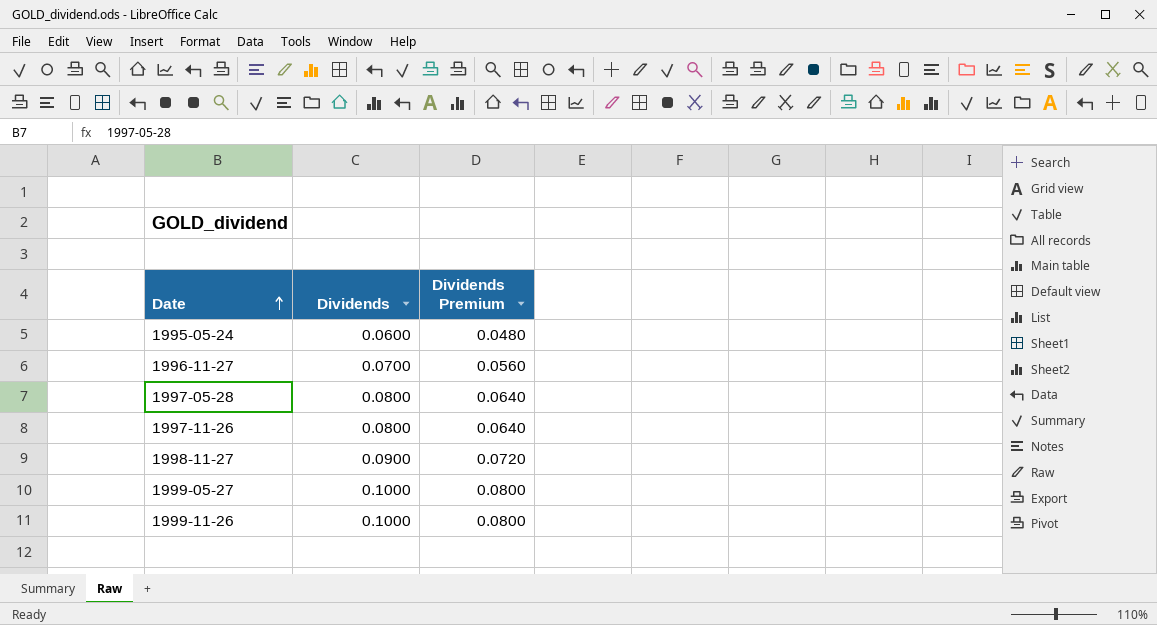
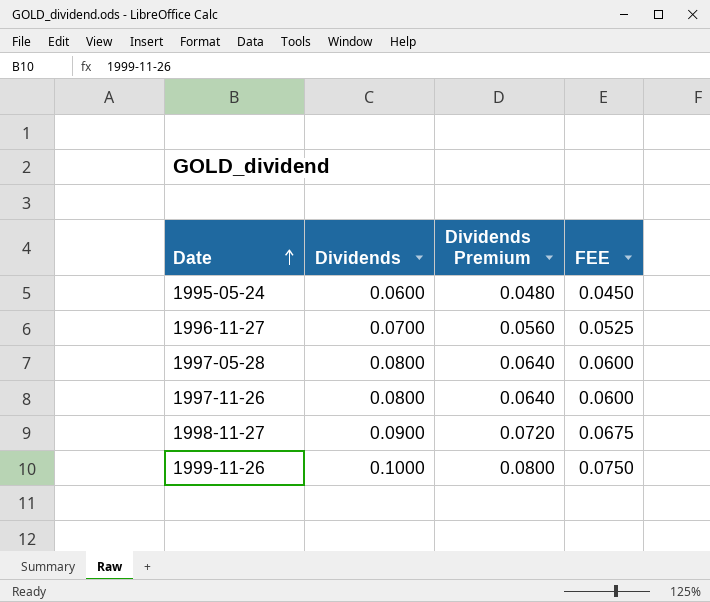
column FEE | formula: none -> [Dividends] * 0.75
row 1999-05-27: 0.1000 | 0.0800 -> none

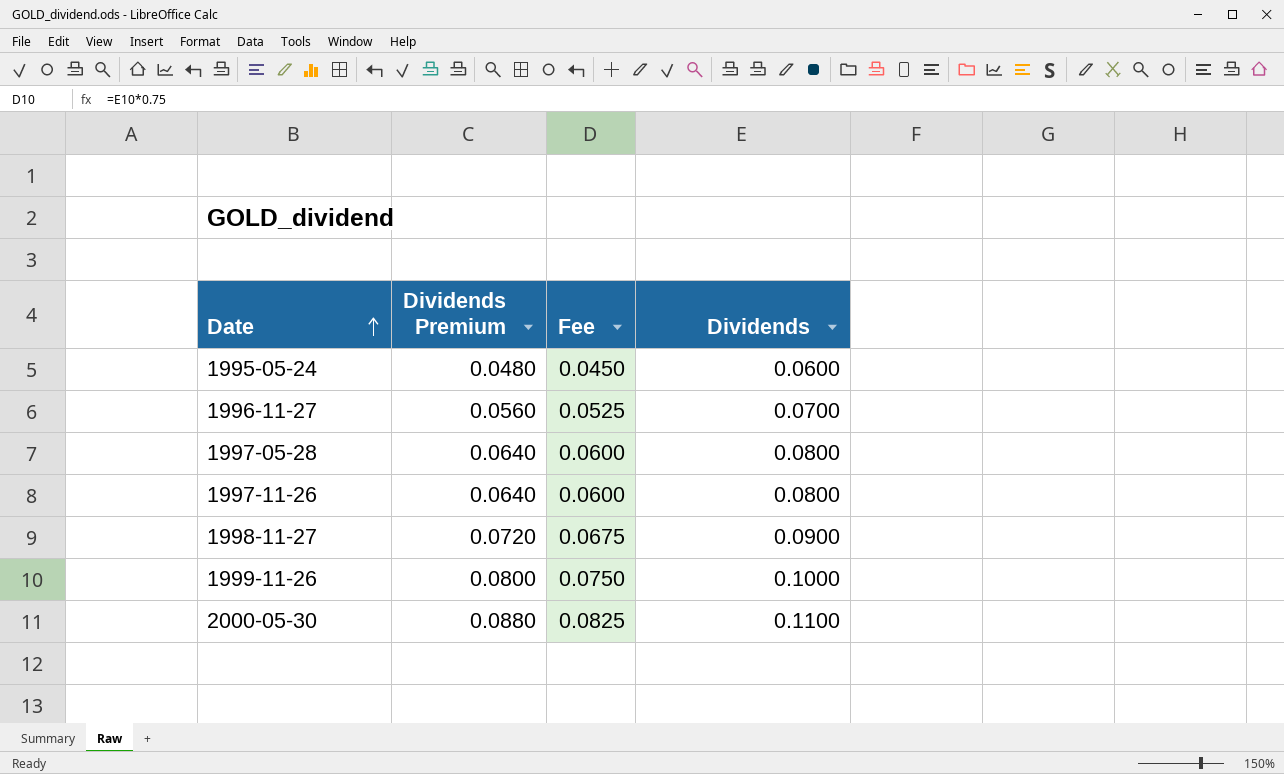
column name: FEE -> Fee
column Dividends | position: 2 -> 4
row 2000-05-30: none -> 0.0880 | 0.0825 | 0.1100

